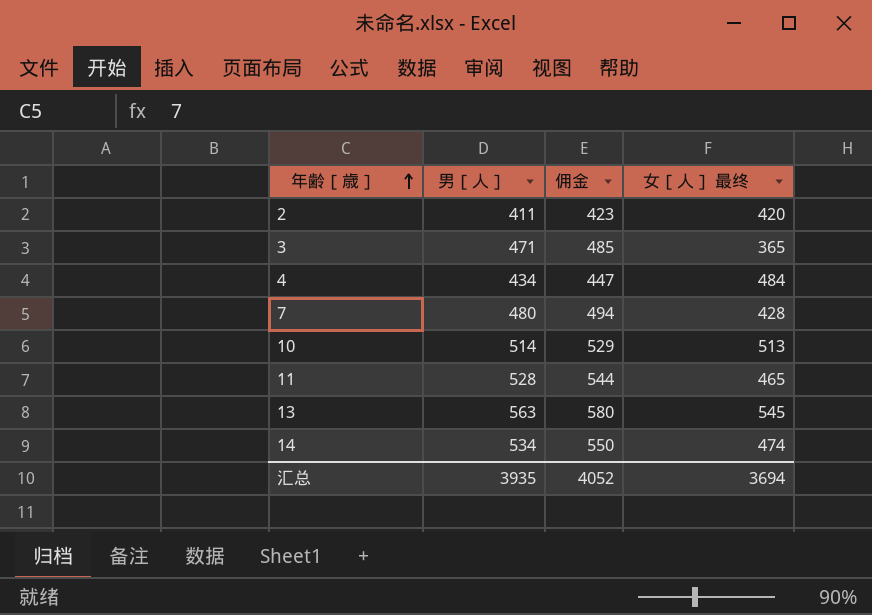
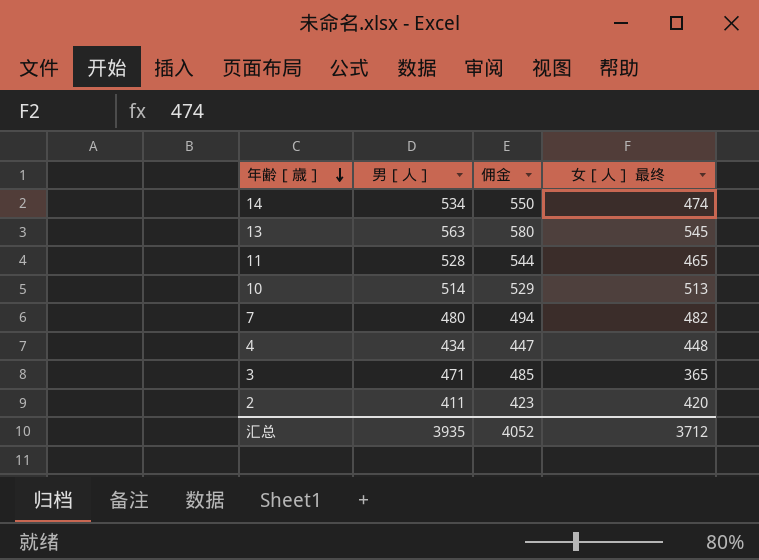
row order: 年齢［歳］ ascending -> 年齢［歳］ descending
7 | 女［人］ 最终: 428 -> 482
4 | 女［人］ 最终: 484 -> 448
汇总 | 女［人］ 最终: 3694 -> 3712

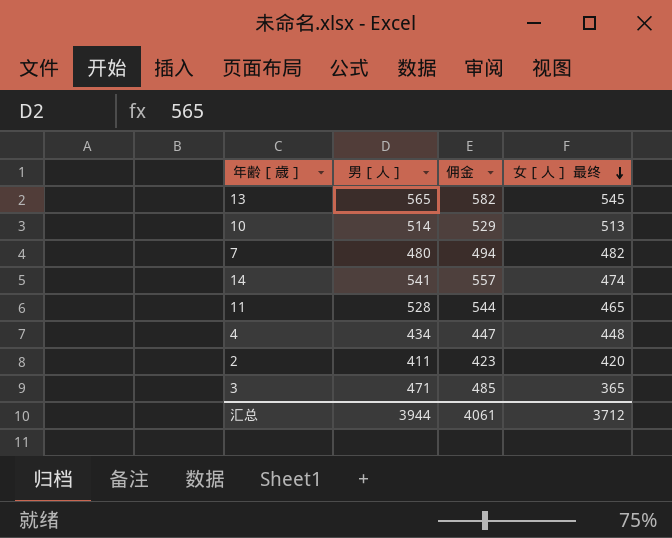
row order: 年齢［歳］ descending -> 女［人］ 最终 descending
13 | 男［人］: 563 -> 565
13 | 佣金: 580 -> 582
14 | 男［人］: 534 -> 541
14 | 佣金: 550 -> 557
汇总 | 男［人］: 3935 -> 3944
汇总 | 佣金: 4052 -> 4061

